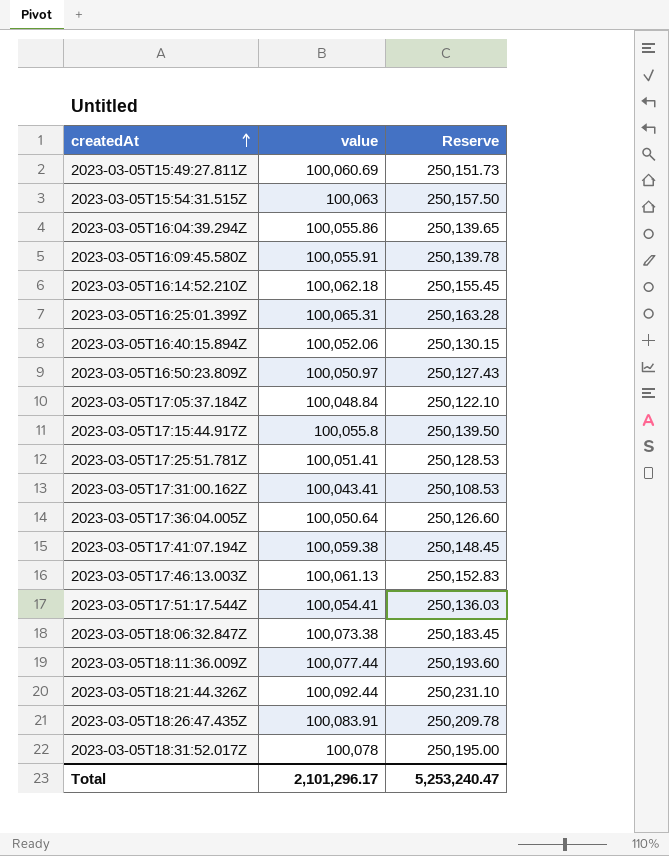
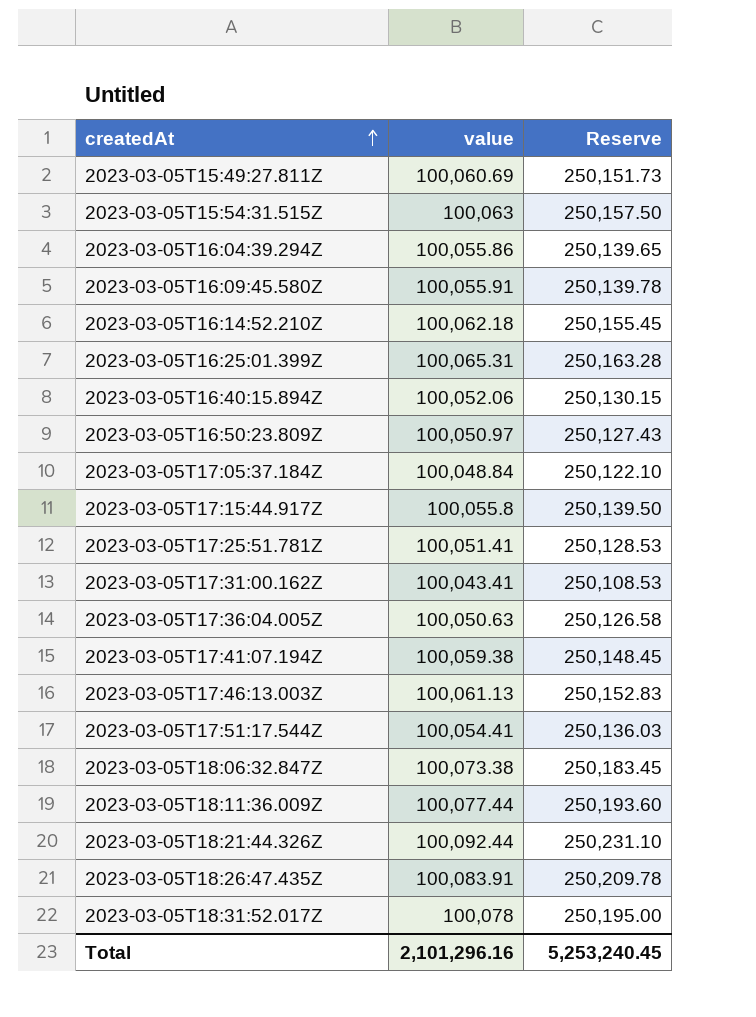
2023-03-05T17:36:04.005Z | value: 100,050.64 -> 100,050.63
2023-03-05T17:36:04.005Z | Reserve: 250,126.60 -> 250,126.58
Total | value: 2,101,296.17 -> 2,101,296.16
Total | Reserve: 5,253,240.47 -> 5,253,240.45

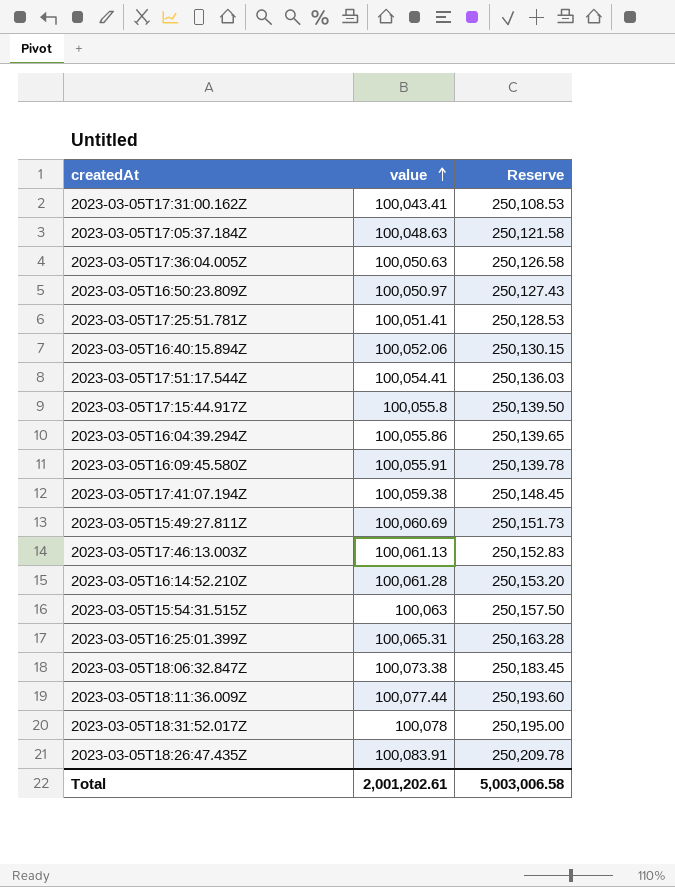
row order: createdAt ascending -> value ascending
row 2023-03-05T18:21:44.326Z: 100,092.44 | 250,231.10 -> none
2023-03-05T17:05:37.184Z | value: 100,048.84 -> 100,048.63
2023-03-05T17:05:37.184Z | Reserve: 250,122.10 -> 250,121.58
2023-03-05T16:14:52.210Z | value: 100,062.18 -> 100,061.28
2023-03-05T16:14:52.210Z | Reserve: 250,155.45 -> 250,153.20
Total | value: 2,101,296.16 -> 2,001,202.61
Total | Reserve: 5,253,240.45 -> 5,003,006.58

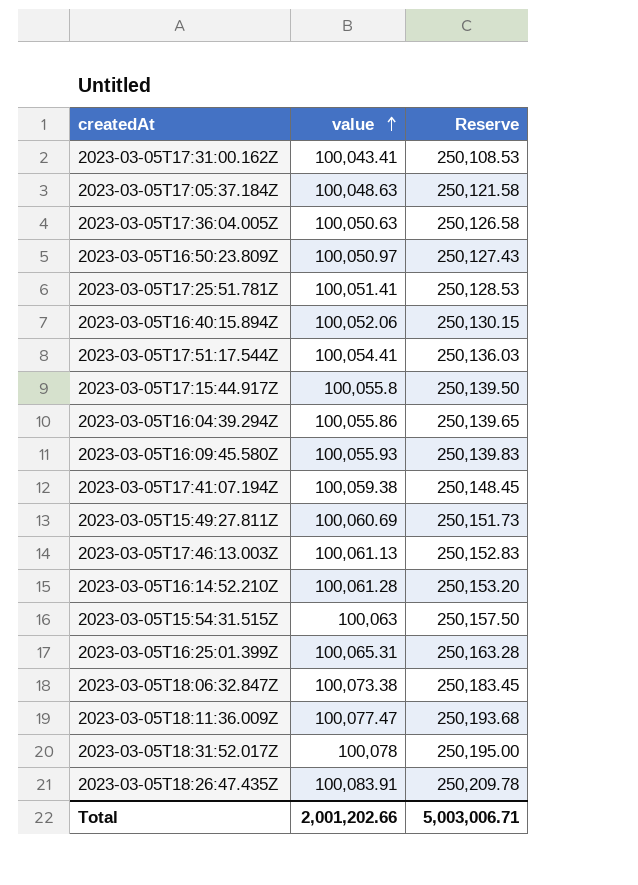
2023-03-05T16:09:45.580Z | value: 100,055.91 -> 100,055.93
2023-03-05T16:09:45.580Z | Reserve: 250,139.78 -> 250,139.83
2023-03-05T18:11:36.009Z | value: 100,077.44 -> 100,077.47
2023-03-05T18:11:36.009Z | Reserve: 250,193.60 -> 250,193.68
Total | value: 2,001,202.61 -> 2,001,202.66
Total | Reserve: 5,003,006.58 -> 5,003,006.71

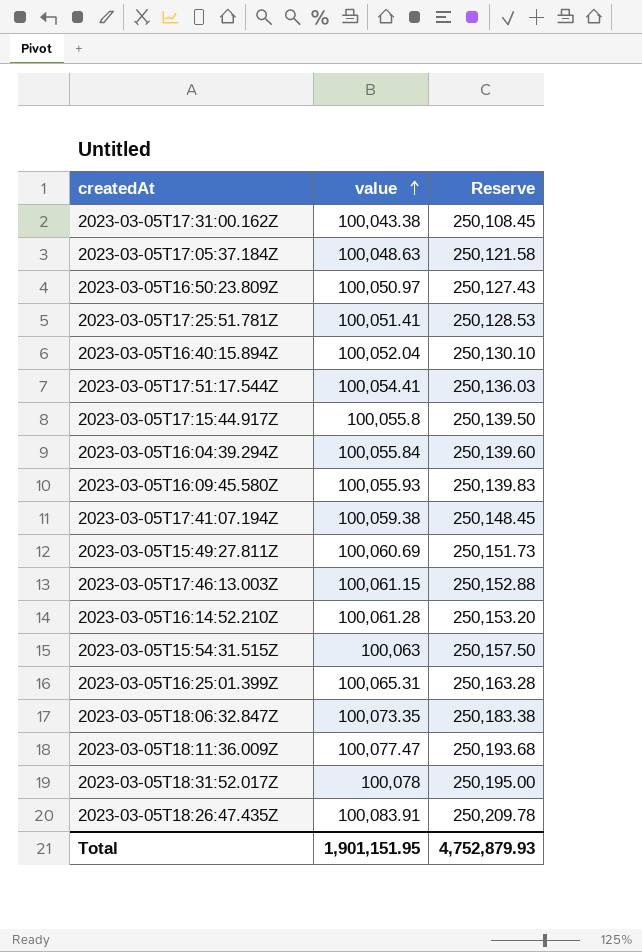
row 2023-03-05T17:36:04.005Z: 100,050.63 | 250,126.58 -> none
2023-03-05T17:31:00.162Z | value: 100,043.41 -> 100,043.38
2023-03-05T17:31:00.162Z | Reserve: 250,108.53 -> 250,108.45
2023-03-05T16:40:15.894Z | value: 100,052.06 -> 100,052.04
2023-03-05T16:40:15.894Z | Reserve: 250,130.15 -> 250,130.10
2023-03-05T16:04:39.294Z | value: 100,055.86 -> 100,055.84
2023-03-05T16:04:39.294Z | Reserve: 250,139.65 -> 250,139.60
2023-03-05T17:46:13.003Z | value: 100,061.13 -> 100,061.15
2023-03-05T17:46:13.003Z | Reserve: 250,152.83 -> 250,152.88
2023-03-05T18:06:32.847Z | value: 100,073.38 -> 100,073.35
2023-03-05T18:06:32.847Z | Reserve: 250,183.45 -> 250,183.38
Total | value: 2,001,202.66 -> 1,901,151.95
Total | Reserve: 5,003,006.71 -> 4,752,879.93

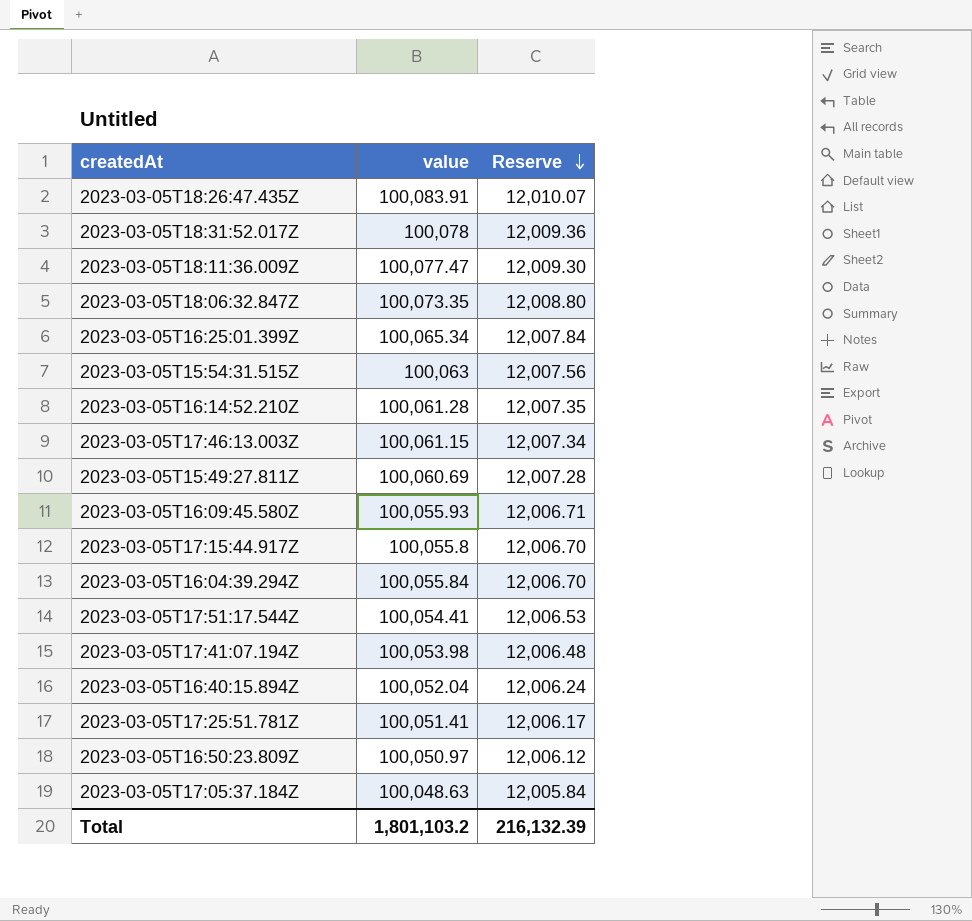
row order: value ascending -> Reserve descending
column Reserve | formula: [value] * 2.5 -> [value] * 0.12
row 2023-03-05T17:31:00.162Z: 100,043.38 | 250,108.45 -> none
2023-03-05T16:25:01.399Z | value: 100,065.31 -> 100,065.34
2023-03-05T17:41:07.194Z | value: 100,059.38 -> 100,053.98
Total | value: 1,901,151.95 -> 1,801,103.2
Total | Reserve: 4,752,879.93 -> 216,132.39

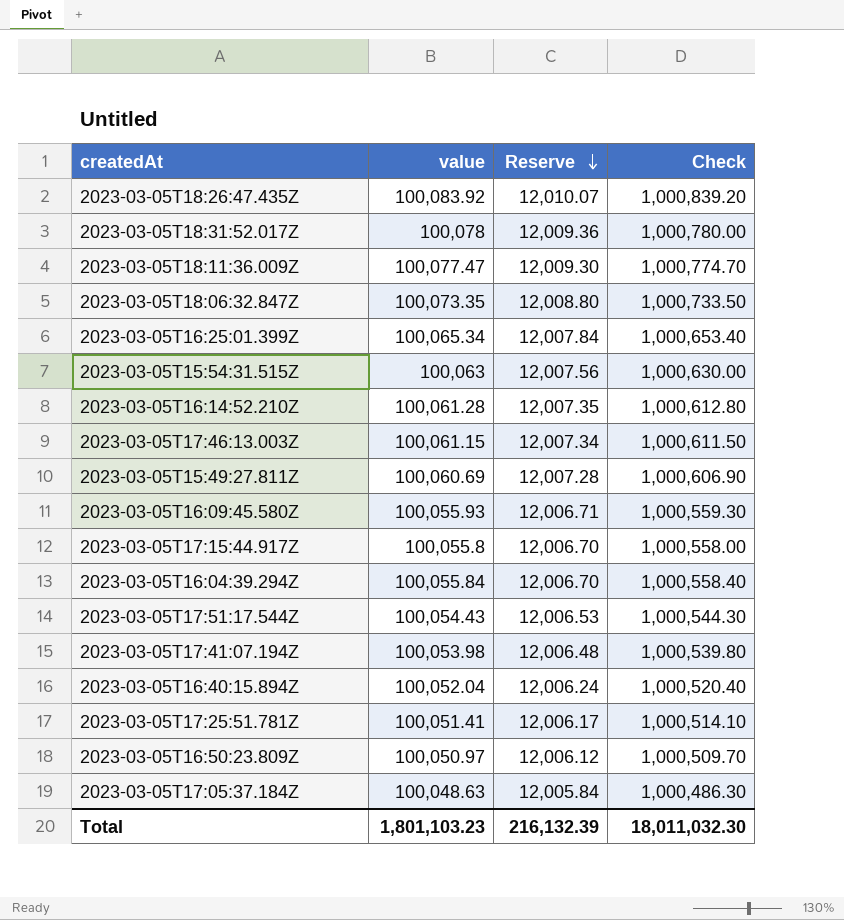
column Check | formula: none -> [value] * 10
2023-03-05T18:26:47.435Z | value: 100,083.91 -> 100,083.92
2023-03-05T17:51:17.544Z | value: 100,054.41 -> 100,054.43
Total | value: 1,801,103.2 -> 1,801,103.23

